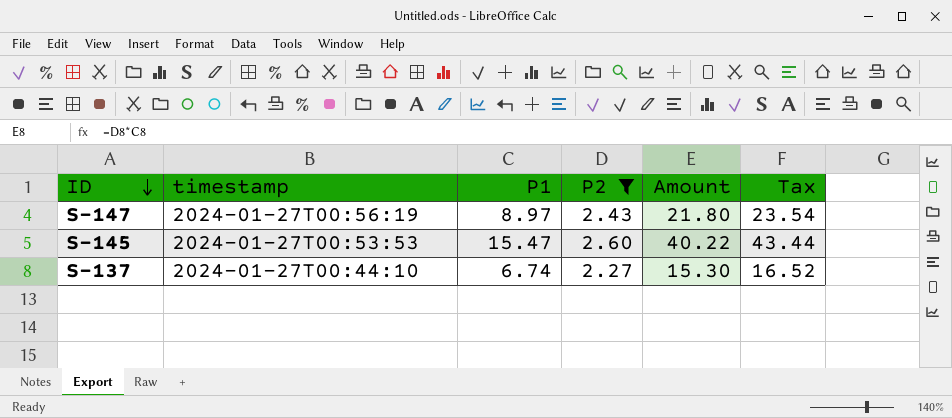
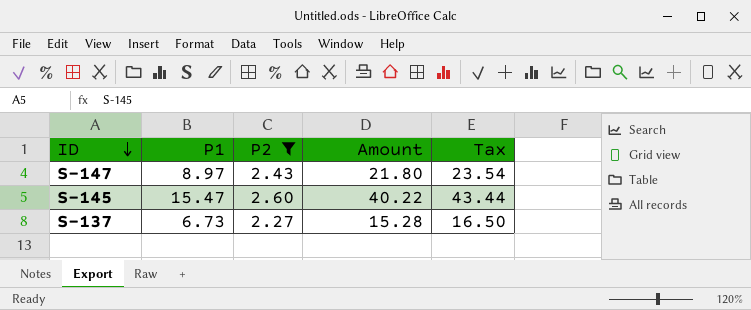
column timestamp | position: 2 -> none
S-137 | P1: 6.74 -> 6.73
S-137 | Amount: 15.30 -> 15.28
S-137 | Tax: 16.52 -> 16.50

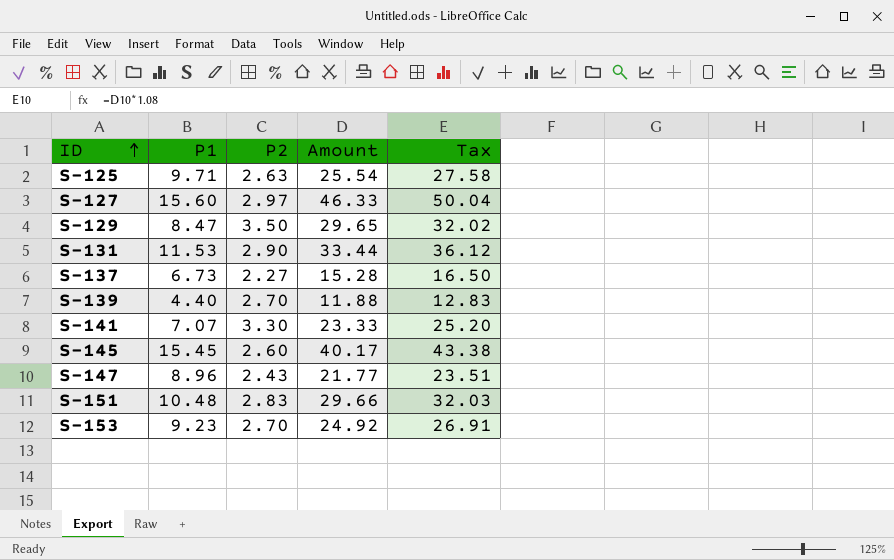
filter: P2 <= 2.60 -> none
row order: ID descending -> ID ascending
S-145 | P1: 15.47 -> 15.45
S-145 | Amount: 40.22 -> 40.17
S-145 | Tax: 43.44 -> 43.38
S-147 | P1: 8.97 -> 8.96
S-147 | Amount: 21.80 -> 21.77
S-147 | Tax: 23.54 -> 23.51

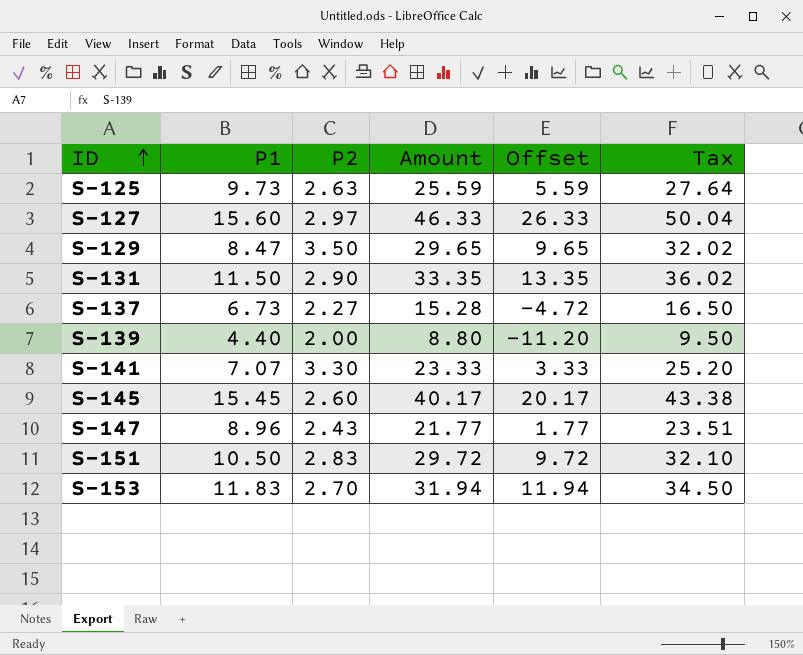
column Offset | formula: none -> [Amount] - 20
S-125 | P1: 9.71 -> 9.73
S-125 | Amount: 25.54 -> 25.59
S-125 | Tax: 27.58 -> 27.64
S-131 | P1: 11.53 -> 11.50
S-131 | Amount: 33.44 -> 33.35
S-131 | Tax: 36.12 -> 36.02
S-139 | P2: 2.70 -> 2.00
S-139 | Amount: 11.88 -> 8.80
S-139 | Tax: 12.83 -> 9.50
S-151 | P1: 10.48 -> 10.50
S-151 | Amount: 29.66 -> 29.72
S-151 | Tax: 32.03 -> 32.10
S-153 | P1: 9.23 -> 11.83
S-153 | Amount: 24.92 -> 31.94
S-153 | Tax: 26.91 -> 34.50

